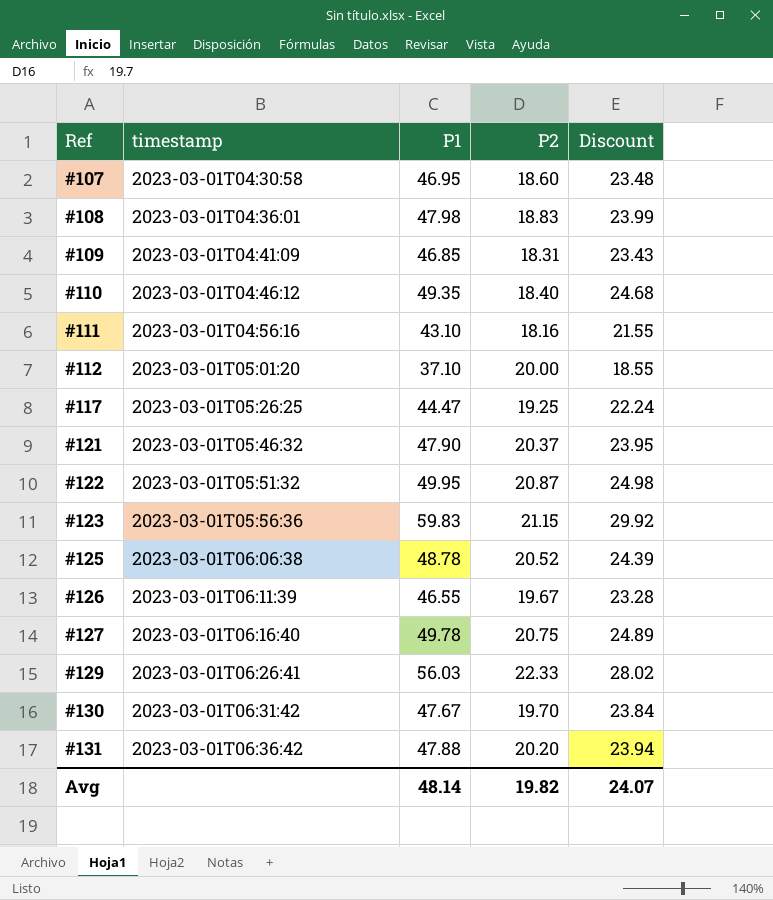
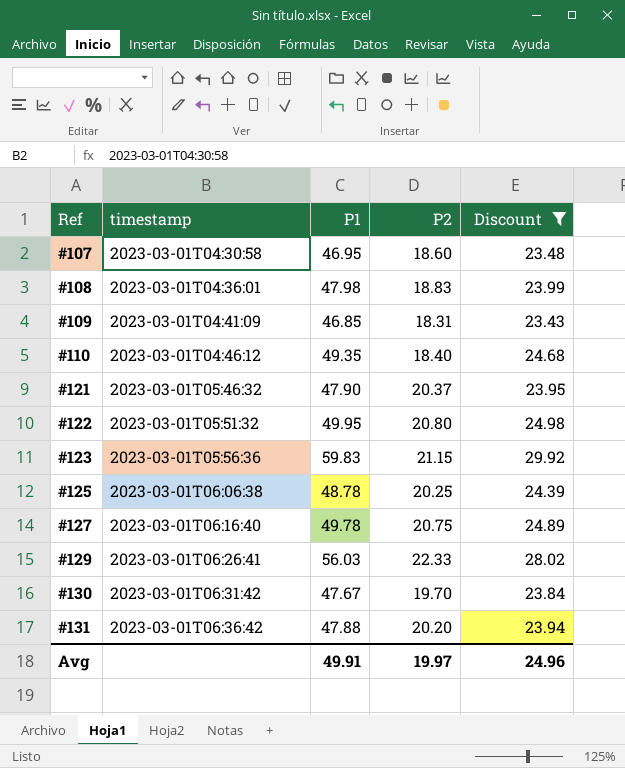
filter: none -> Discount >= 23.43
#122 | P2: 20.87 -> 20.80
#125 | P2: 20.52 -> 20.25
Avg | P1: 48.14 -> 49.91
Avg | P2: 19.82 -> 19.97
Avg | Discount: 24.07 -> 24.96

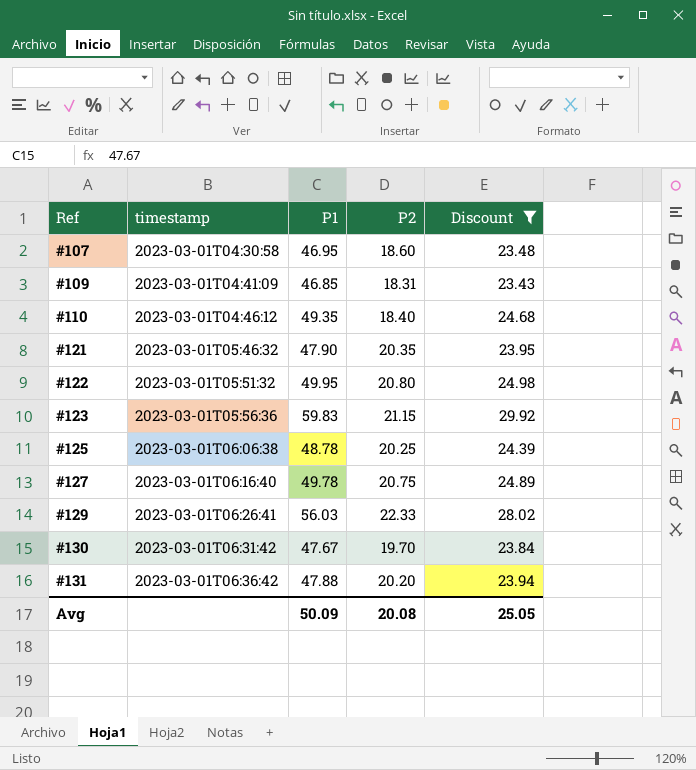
row #108: 2023-03-01T04:36:01 | 47.98 | 18.83 | 23.99 -> none
#121 | P2: 20.37 -> 20.35
Avg | P1: 49.91 -> 50.09
Avg | P2: 19.97 -> 20.08
Avg | Discount: 24.96 -> 25.05

